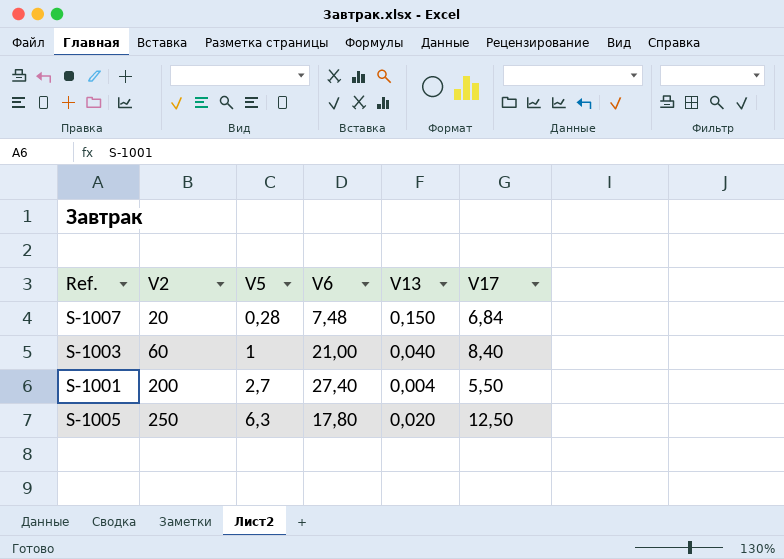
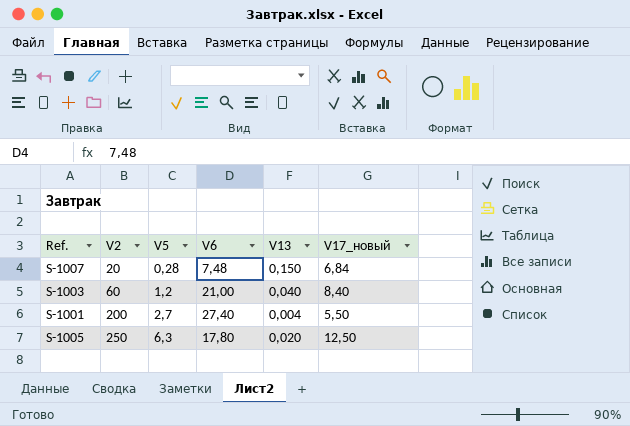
column name: V17 -> V17_новый
S-1003 | V5: 1 -> 1,2

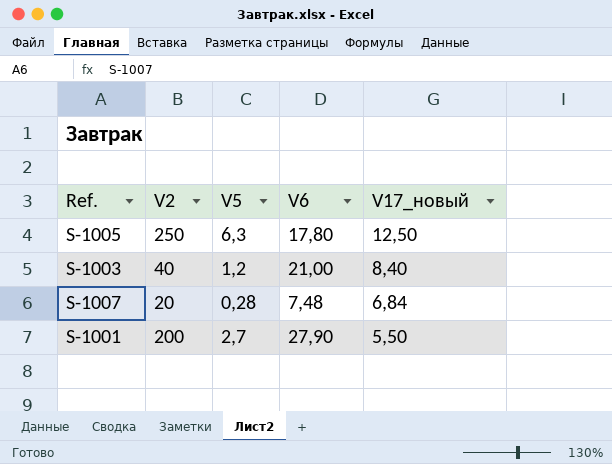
row order: V2 ascending -> V17_новый descending
column V13 | position: 5 -> none
S-1003 | V2: 60 -> 40
S-1001 | V6: 27,40 -> 27,90

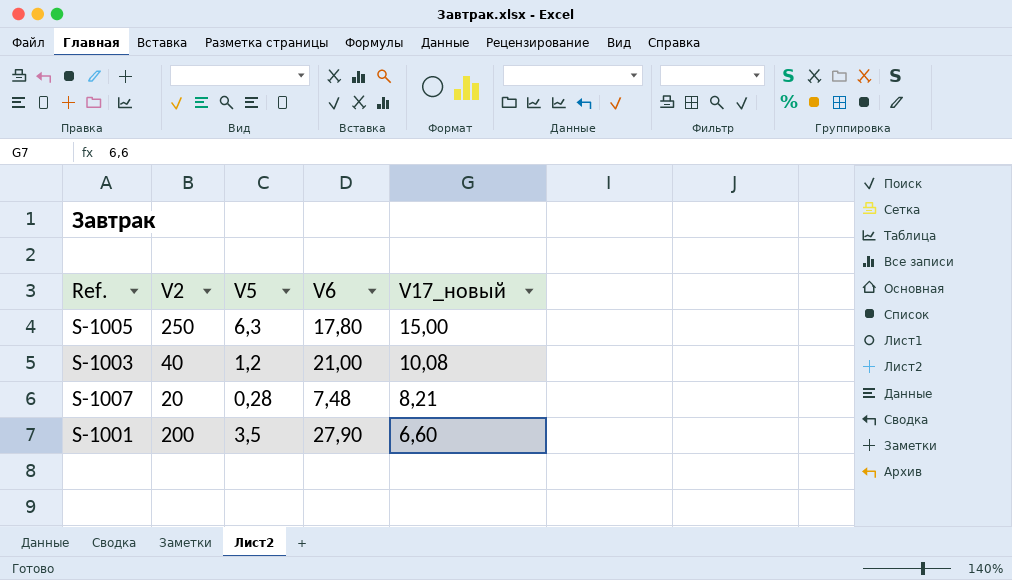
S-1005 | V17_новый: 12,50 -> 15,00
S-1003 | V17_новый: 8,40 -> 10,08
S-1007 | V17_новый: 6,84 -> 8,21
S-1001 | V5: 2,7 -> 3,5
S-1001 | V17_новый: 5,50 -> 6,60

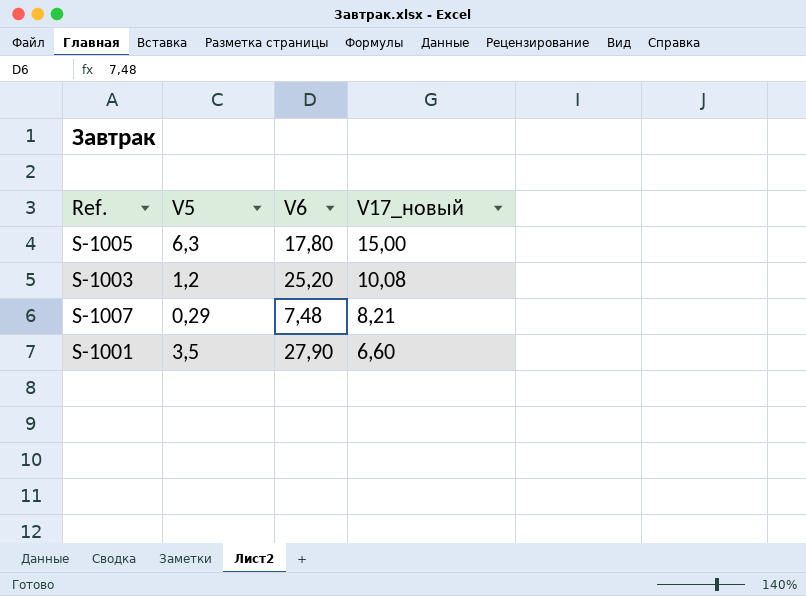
column V2 | position: 2 -> none
S-1003 | V6: 21,00 -> 25,20
S-1007 | V5: 0,28 -> 0,29

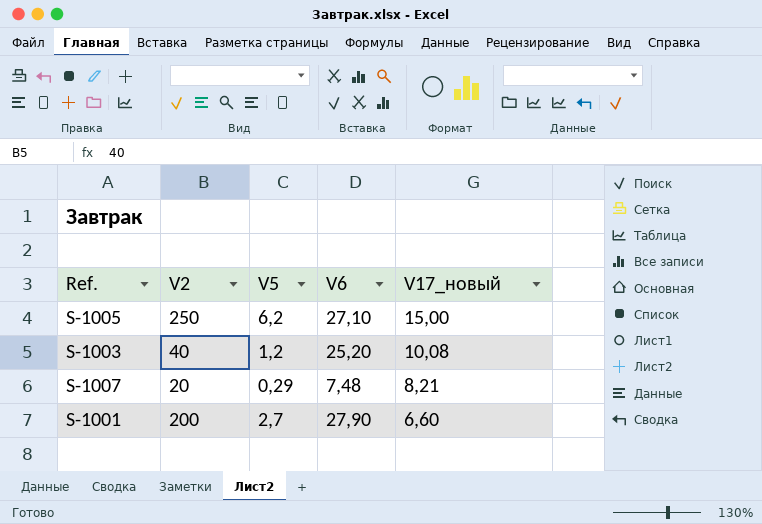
column V2 | position: none -> 2
S-1005 | V5: 6,3 -> 6,2
S-1005 | V6: 17,80 -> 27,10
S-1001 | V5: 3,5 -> 2,7

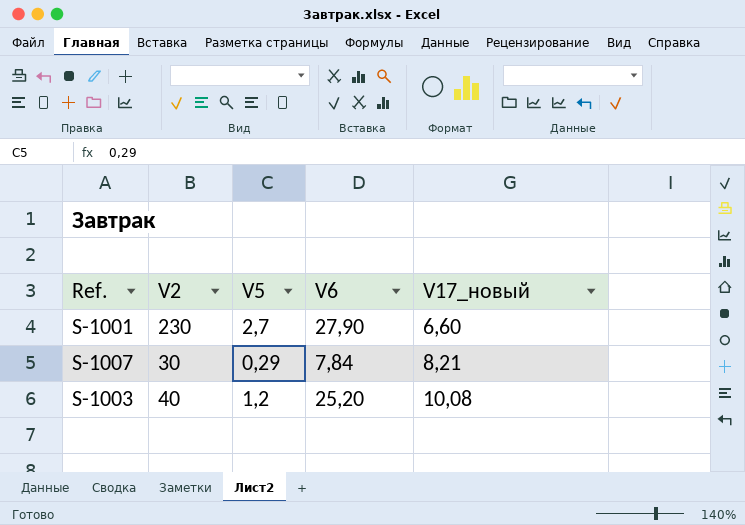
row order: V17_новый descending -> V17_новый ascending
row S-1005: 250 | 6,2 | 27,10 | 15,00 -> none
S-1001 | V2: 200 -> 230
S-1007 | V2: 20 -> 30
S-1007 | V6: 7,48 -> 7,84

